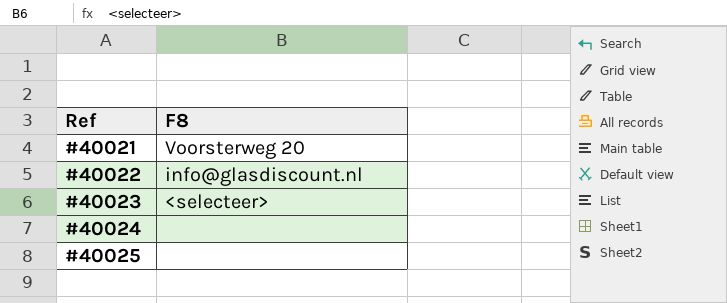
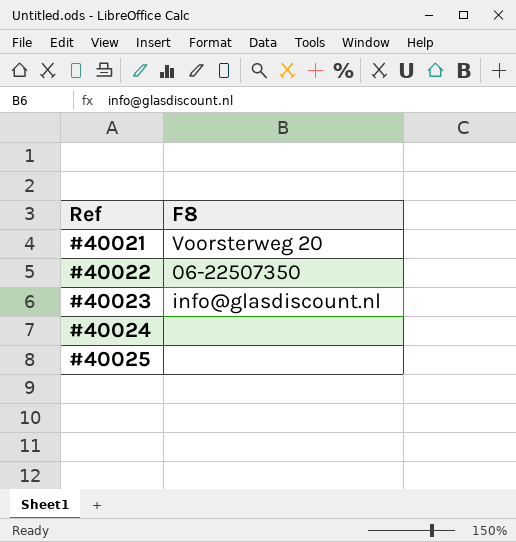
#40022 | F8: info@glasdiscount.nl -> 06-22507350
#40023 | F8: <selecteer> -> info@glasdiscount.nl

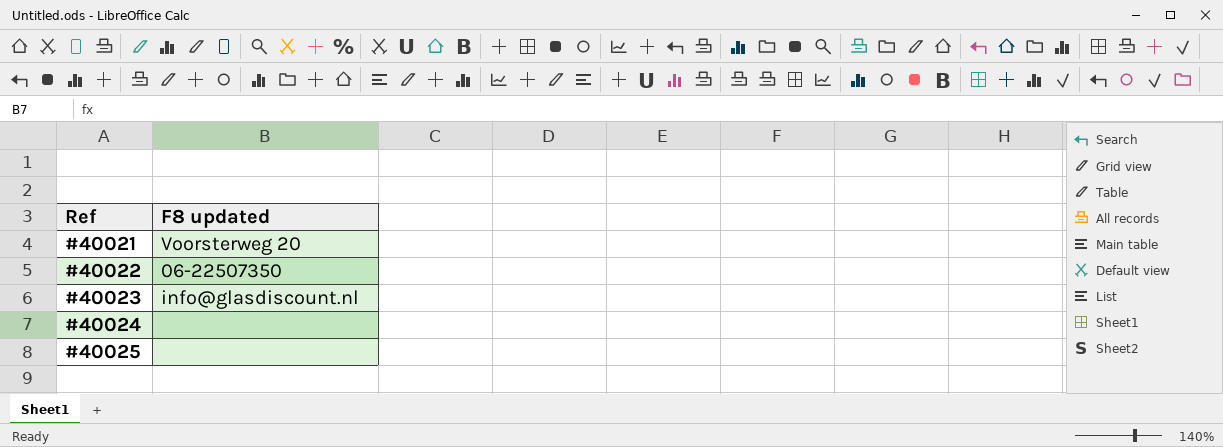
column name: F8 -> F8 updated

